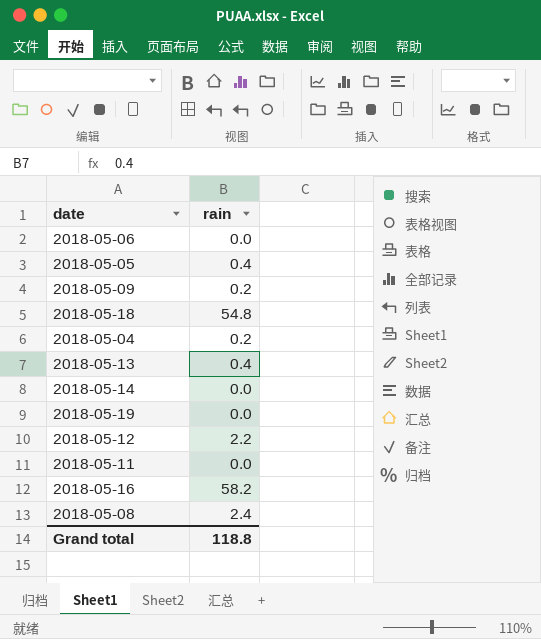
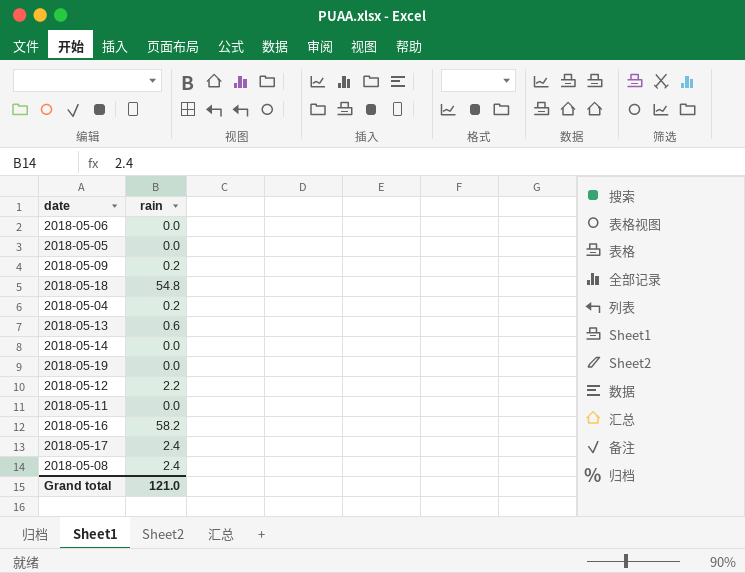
2018-05-05 | rain: 0.4 -> 0.0
2018-05-13 | rain: 0.4 -> 0.6
row 2018-05-17: none -> 2.4
Grand total | rain: 118.8 -> 121.0

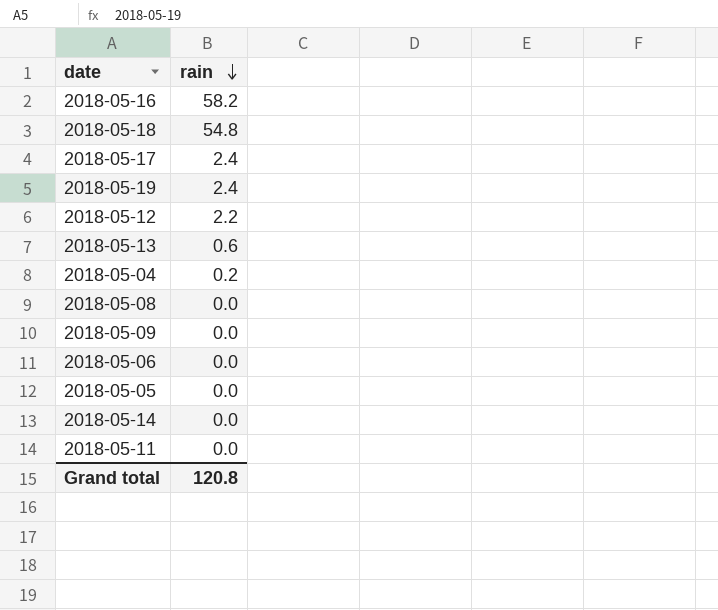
row order: none -> rain descending
2018-05-19 | rain: 0.0 -> 2.4
2018-05-08 | rain: 2.4 -> 0.0
2018-05-09 | rain: 0.2 -> 0.0
Grand total | rain: 121.0 -> 120.8

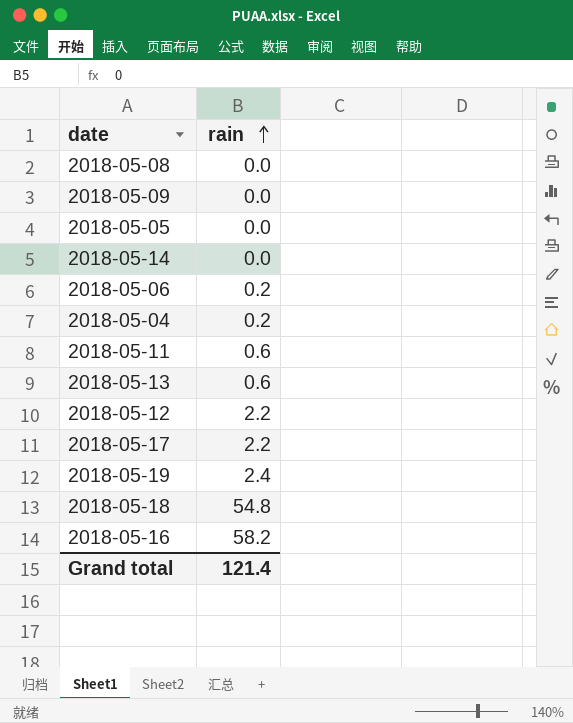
row order: rain descending -> rain ascending
2018-05-06 | rain: 0.0 -> 0.2
2018-05-11 | rain: 0.0 -> 0.6
2018-05-17 | rain: 2.4 -> 2.2
Grand total | rain: 120.8 -> 121.4

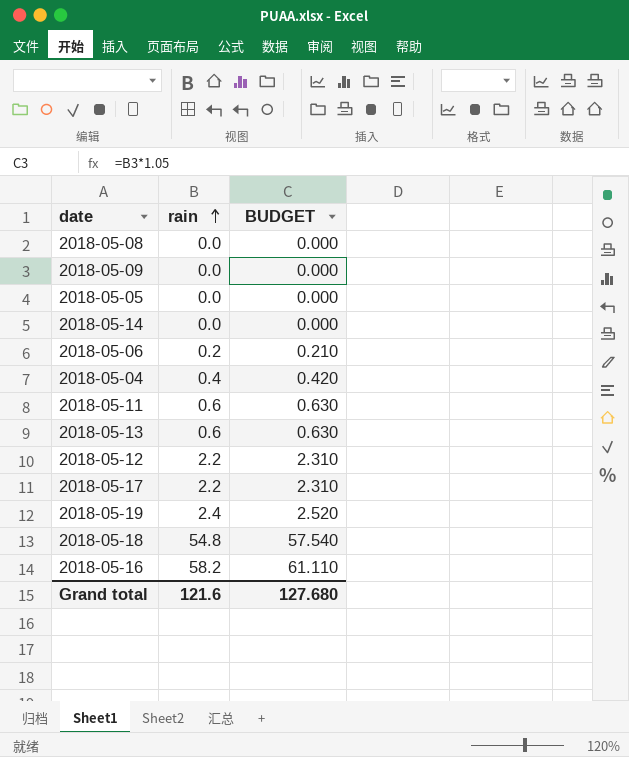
column BUDGET | formula: none -> [rain] * 1.05
2018-05-04 | rain: 0.2 -> 0.4
Grand total | rain: 121.4 -> 121.6

